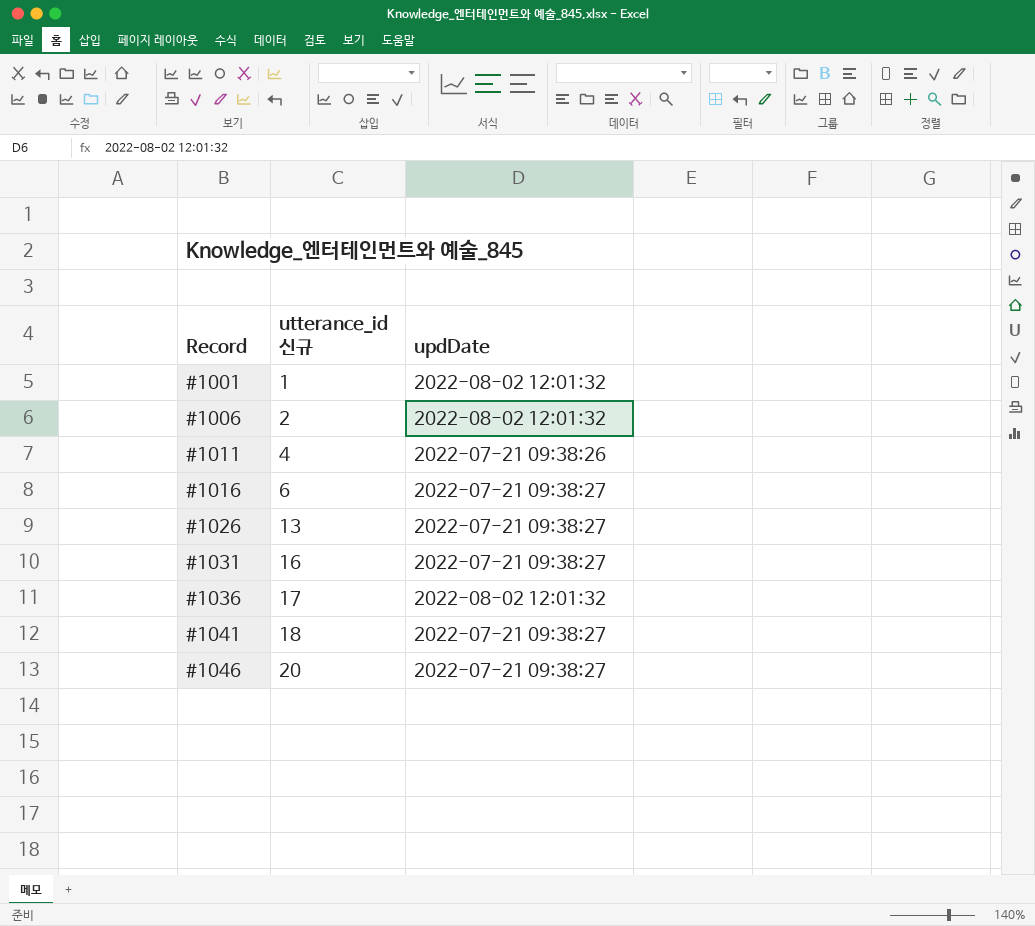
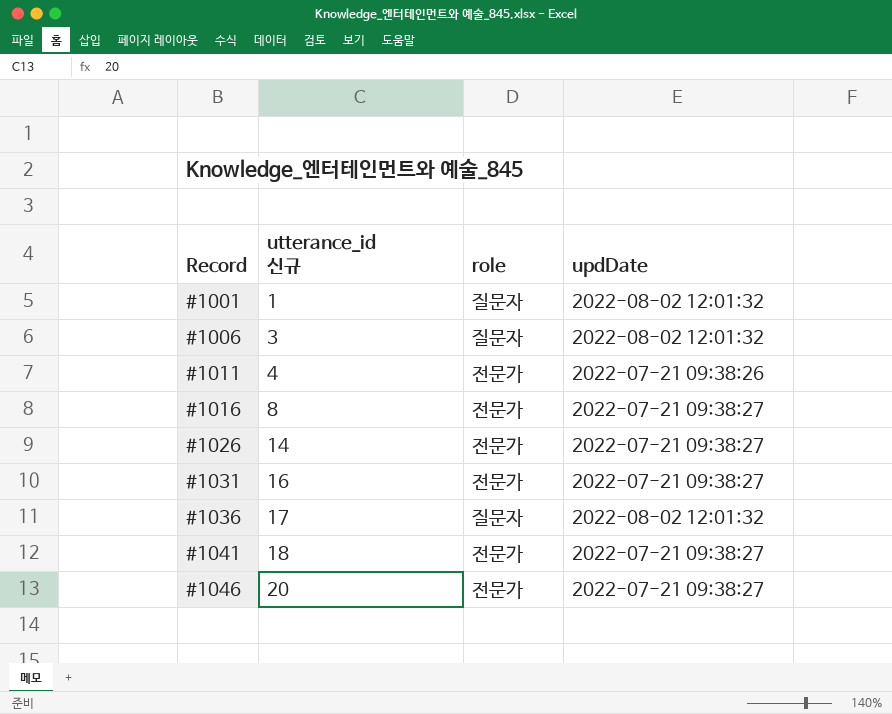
column role | position: none -> 3
#1006 | utterance_id 신규: 2 -> 3
#1016 | utterance_id 신규: 6 -> 8
#1026 | utterance_id 신규: 13 -> 14

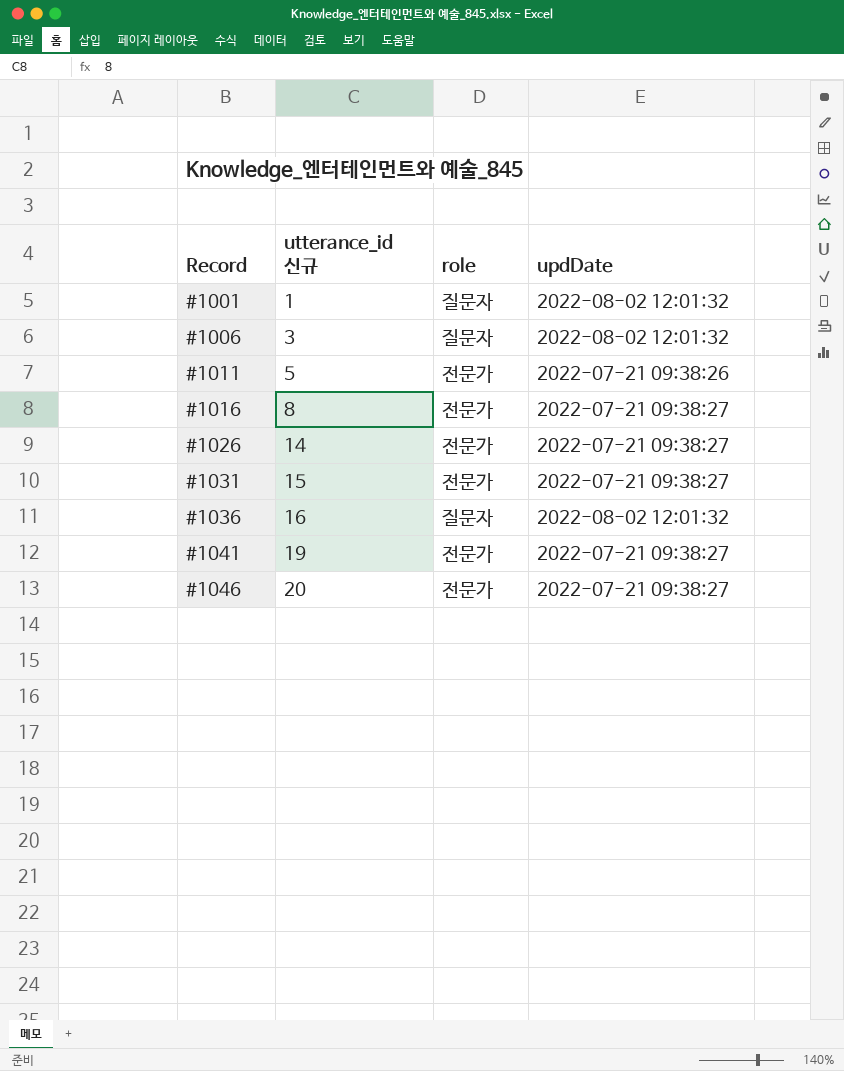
#1011 | utterance_id 신규: 4 -> 5
#1031 | utterance_id 신규: 16 -> 15
#1036 | utterance_id 신규: 17 -> 16
#1041 | utterance_id 신규: 18 -> 19

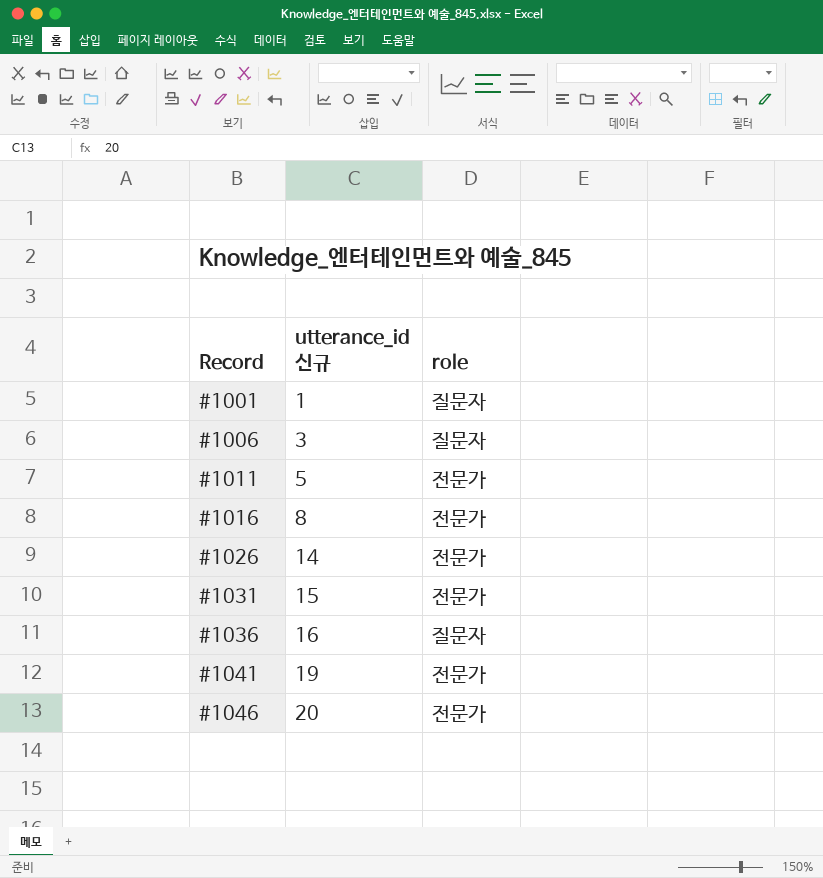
column updDate | position: 4 -> none

